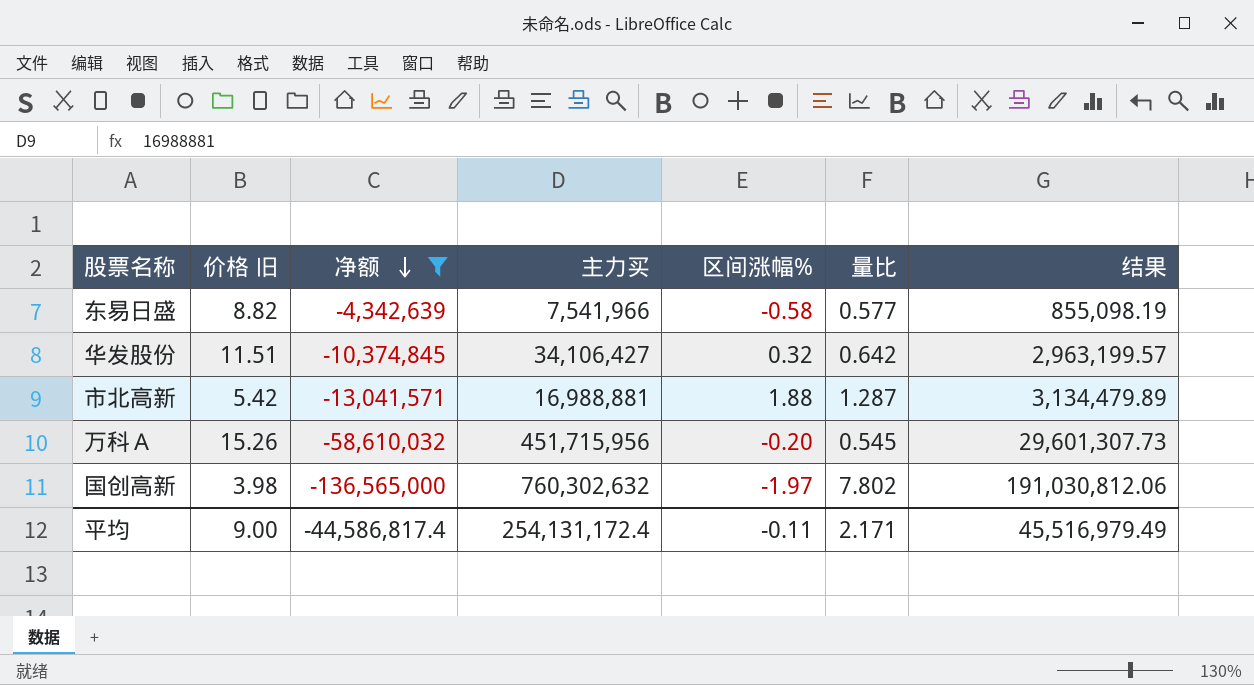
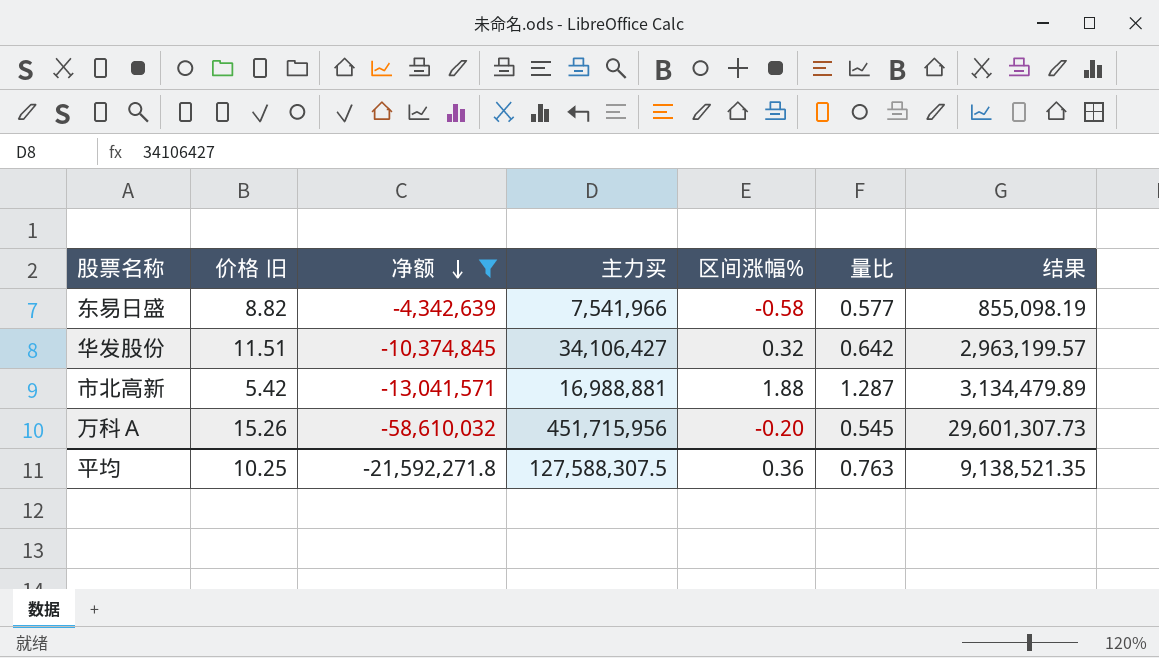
row 国创高新: 3.98 | -136,565,000 | 760,302,632 | -1.97 | 7.802 | 191,030,812.06 -> none
平均 | 价格 旧: 9.00 -> 10.25
平均 | 净额: -44,586,817.4 -> -21,592,271.8
平均 | 主力买: 254,131,172.4 -> 127,588,307.5
平均 | 区间涨幅%: -0.11 -> 0.36
平均 | 量比: 2.171 -> 0.763
平均 | 结果: 45,516,979.49 -> 9,138,521.35

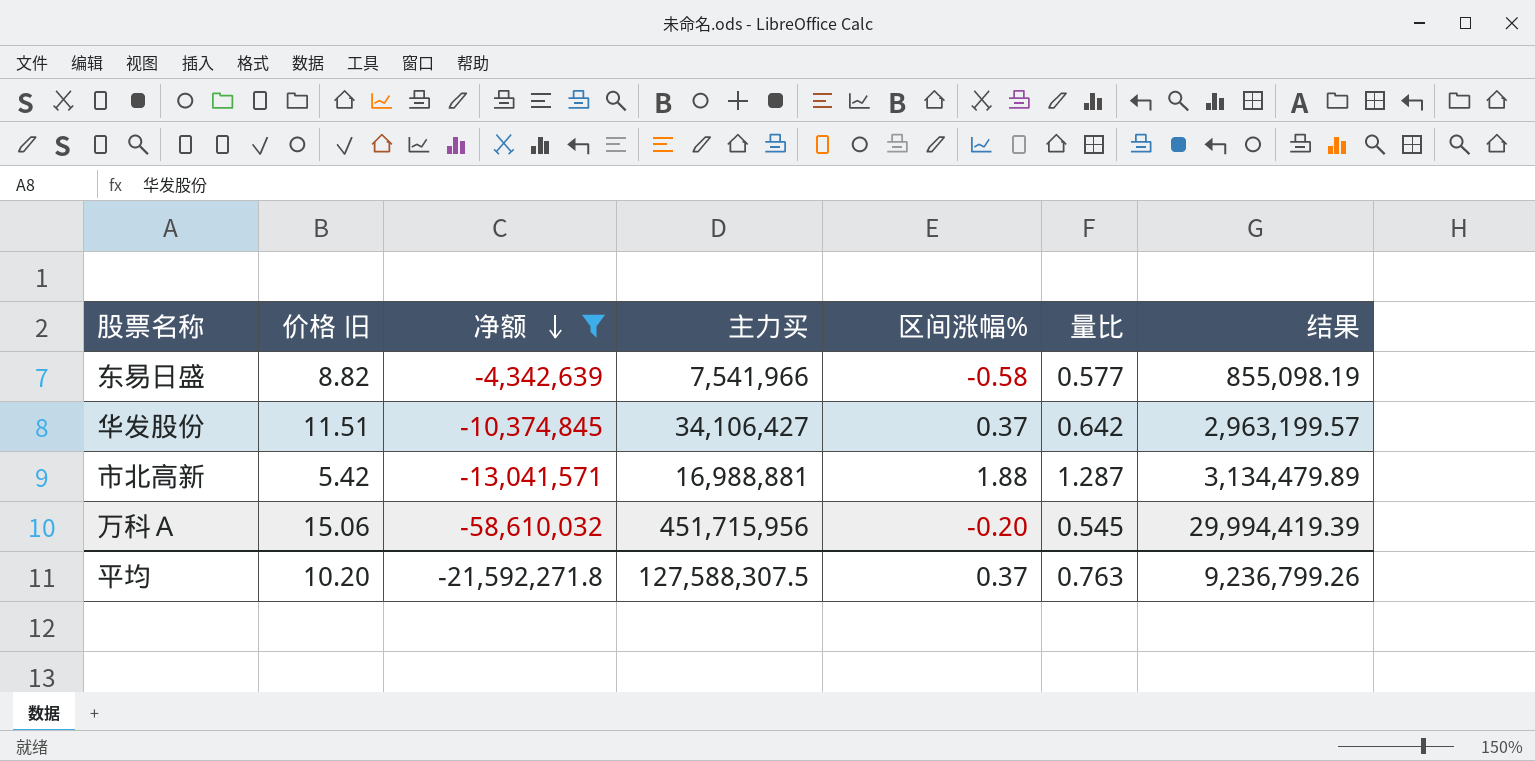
华发股份 | 区间涨幅%: 0.32 -> 0.37
万科Ａ | 价格 旧: 15.26 -> 15.06
万科Ａ | 结果: 29,601,307.73 -> 29,994,419.39
平均 | 价格 旧: 10.25 -> 10.20
平均 | 区间涨幅%: 0.36 -> 0.37
平均 | 结果: 9,138,521.35 -> 9,236,799.26

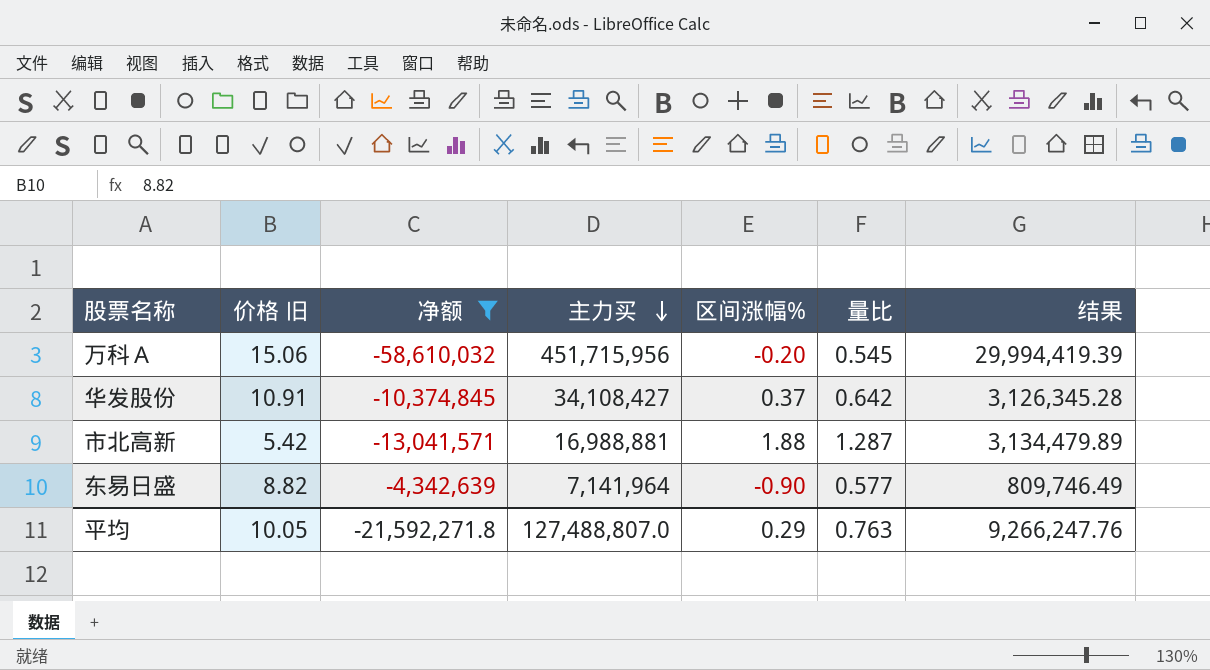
row order: 净额 descending -> 主力买 descending
华发股份 | 价格 旧: 11.51 -> 10.91
华发股份 | 主力买: 34,106,427 -> 34,108,427
华发股份 | 结果: 2,963,199.57 -> 3,126,345.28
东易日盛 | 主力买: 7,541,966 -> 7,141,964
东易日盛 | 区间涨幅%: -0.58 -> -0.90
东易日盛 | 结果: 855,098.19 -> 809,746.49
平均 | 价格 旧: 10.20 -> 10.05
平均 | 主力买: 127,588,307.5 -> 127,488,807.0
平均 | 区间涨幅%: 0.37 -> 0.29
平均 | 结果: 9,236,799.26 -> 9,266,247.76

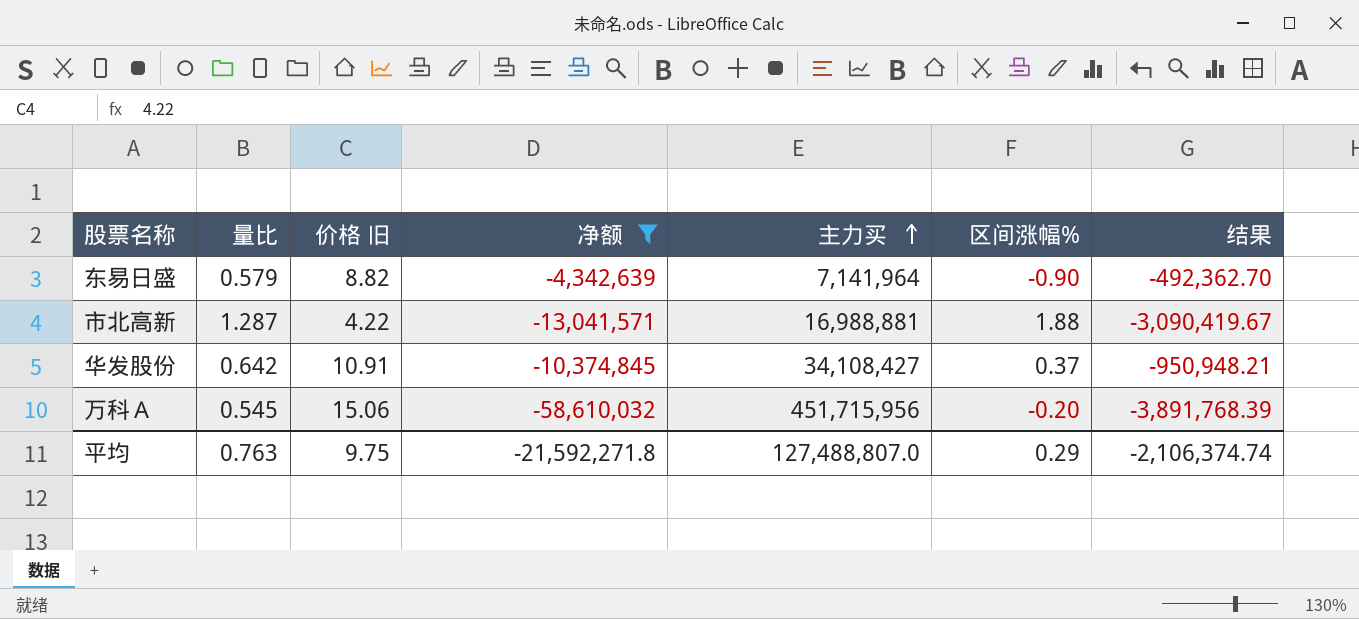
row order: 主力买 descending -> 主力买 ascending
column 量比 | position: 6 -> 2
column 结果 | formula: [主力买] / [价格 旧] -> [净额] / [价格 旧]
东易日盛 | 量比: 0.577 -> 0.579
市北高新 | 价格 旧: 5.42 -> 4.22
平均 | 价格 旧: 10.05 -> 9.75
平均 | 结果: 9,266,247.76 -> -2,106,374.74

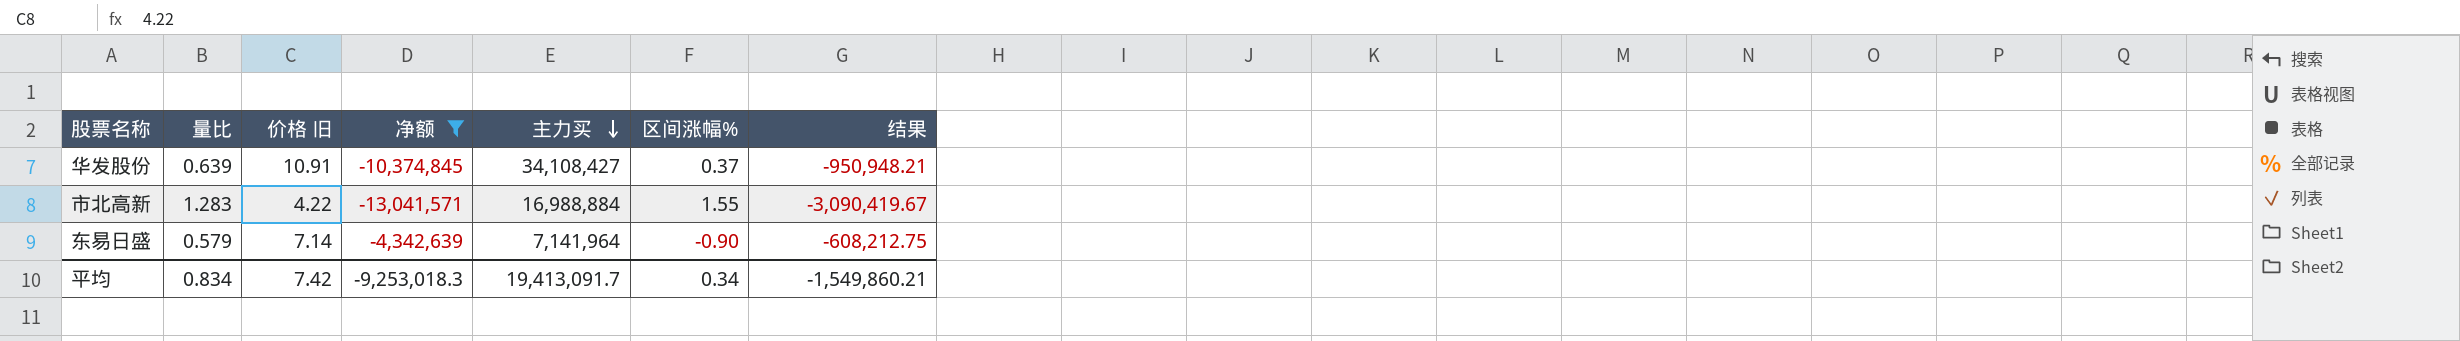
row order: 主力买 ascending -> 主力买 descending
row 万科Ａ: 0.545 | 15.06 | -58,610,032 | 451,715,956 | -0.20 | -3,891,768.39 -> none
华发股份 | 量比: 0.642 -> 0.639
市北高新 | 量比: 1.287 -> 1.283
市北高新 | 主力买: 16,988,881 -> 16,988,884
市北高新 | 区间涨幅%: 1.88 -> 1.55
东易日盛 | 价格 旧: 8.82 -> 7.14
东易日盛 | 结果: -492,362.70 -> -608,212.75
平均 | 量比: 0.763 -> 0.834
平均 | 价格 旧: 9.75 -> 7.42
平均 | 净额: -21,592,271.8 -> -9,253,018.3
平均 | 主力买: 127,488,807.0 -> 19,413,091.7
平均 | 区间涨幅%: 0.29 -> 0.34
平均 | 结果: -2,106,374.74 -> -1,549,860.21

